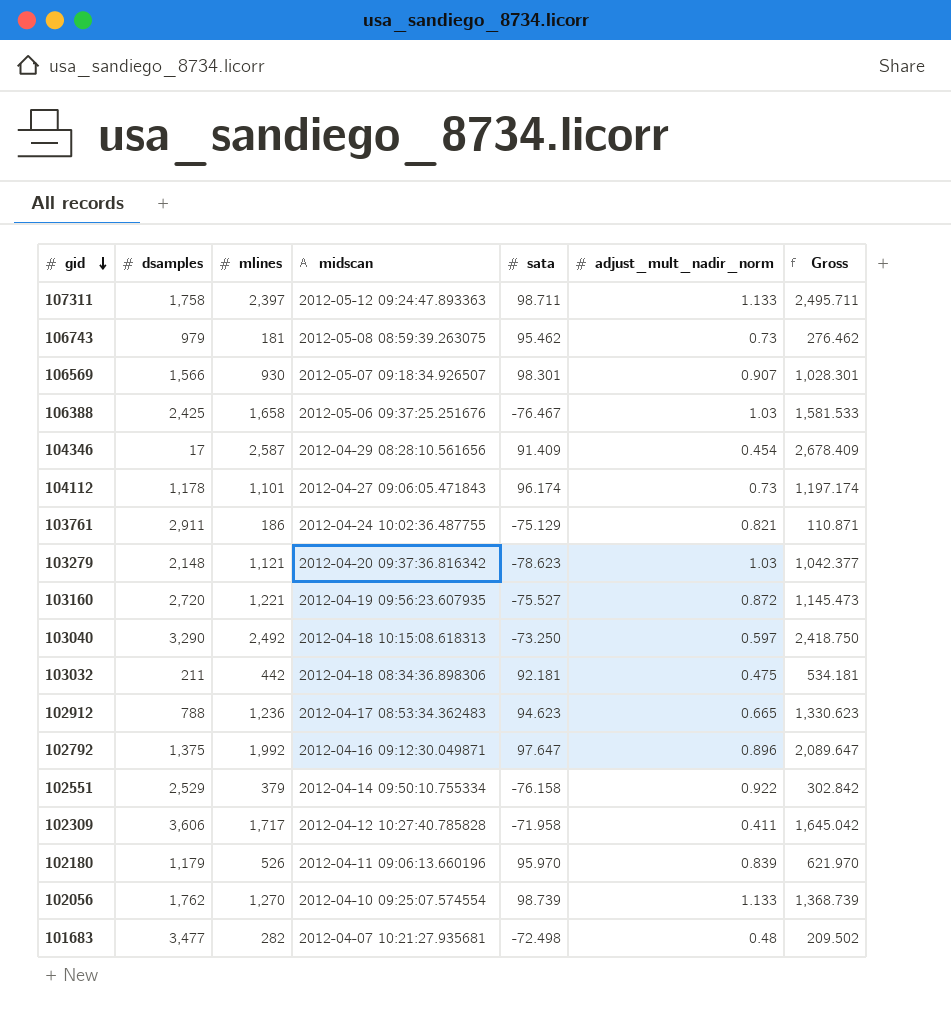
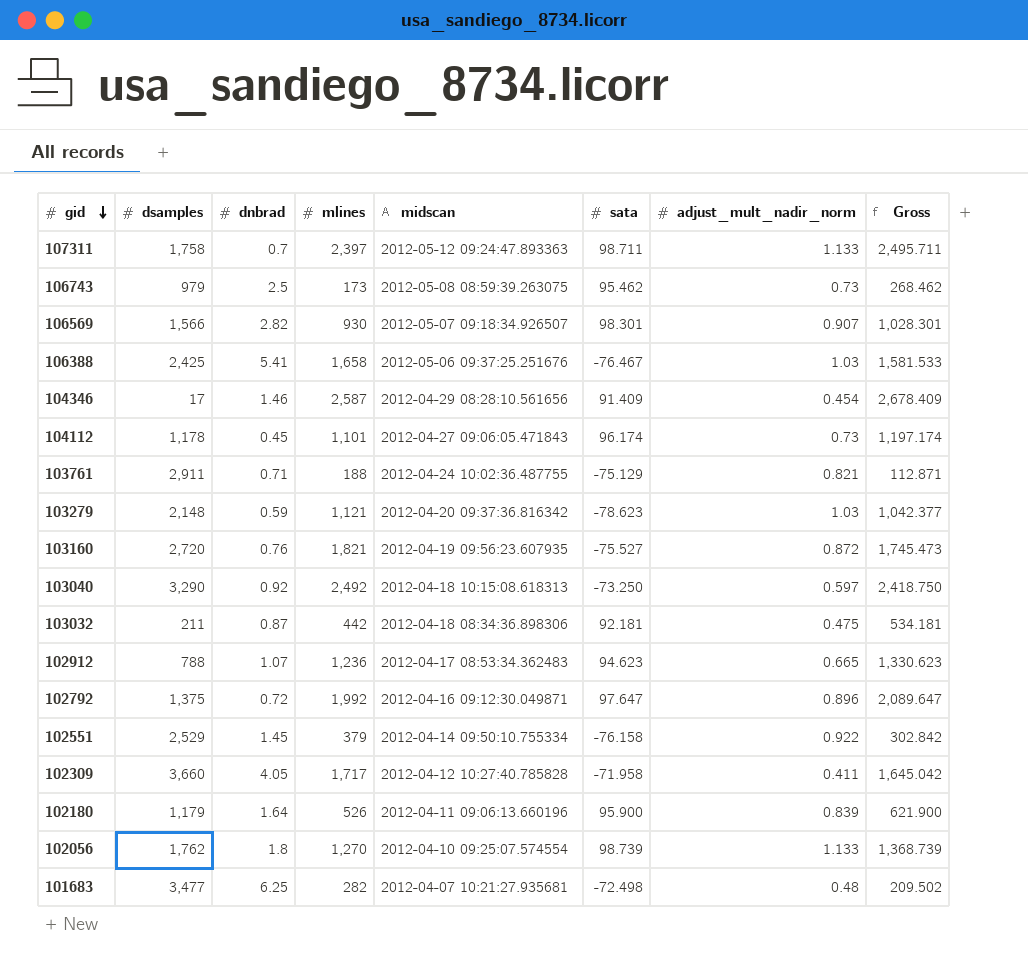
column dnbrad | position: none -> 3
106743 | mlines: 181 -> 173
106743 | Gross: 276.462 -> 268.462
103761 | mlines: 186 -> 188
103761 | Gross: 110.871 -> 112.871
103160 | mlines: 1,221 -> 1,821
103160 | Gross: 1,145.473 -> 1,745.473
102309 | dsamples: 3,606 -> 3,660
102180 | sata: 95.970 -> 95.900
102180 | Gross: 621.970 -> 621.900

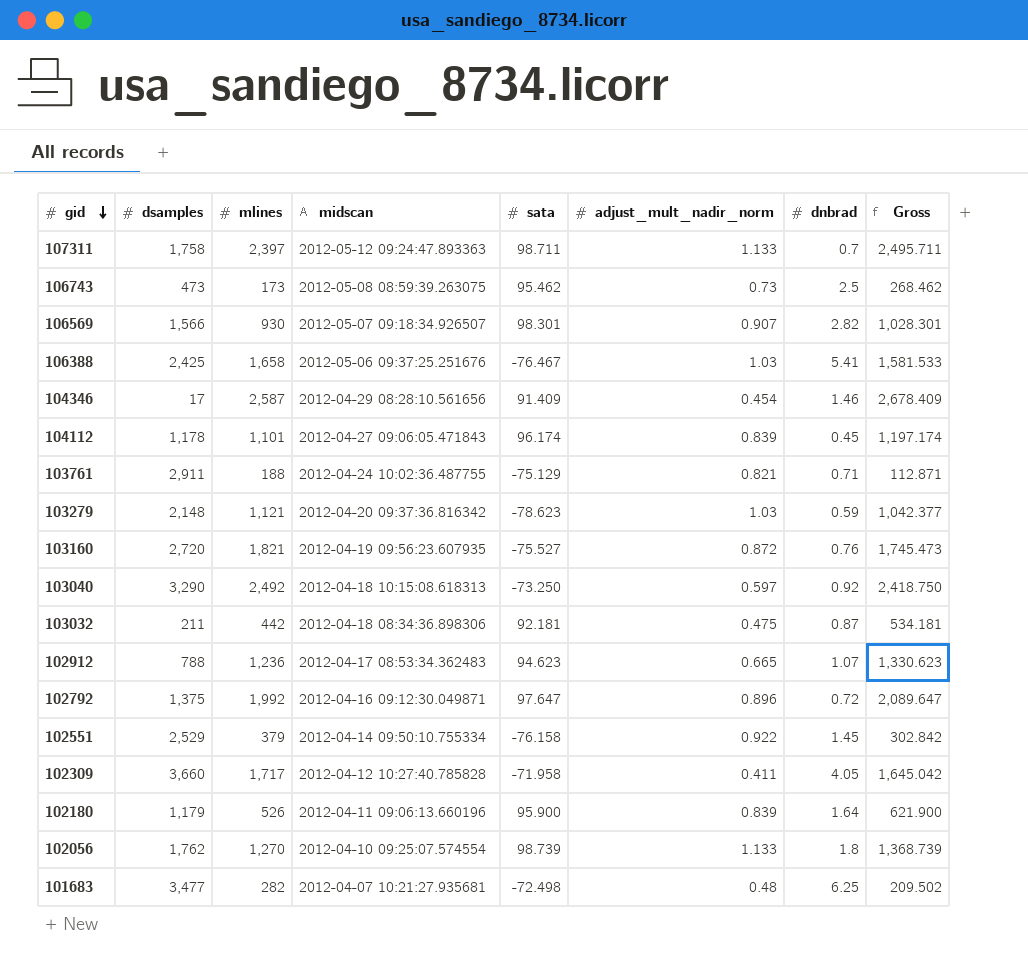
column dnbrad | position: 3 -> 7
106743 | dsamples: 979 -> 473
104112 | adjust_mult_nadir_norm: 0.73 -> 0.839

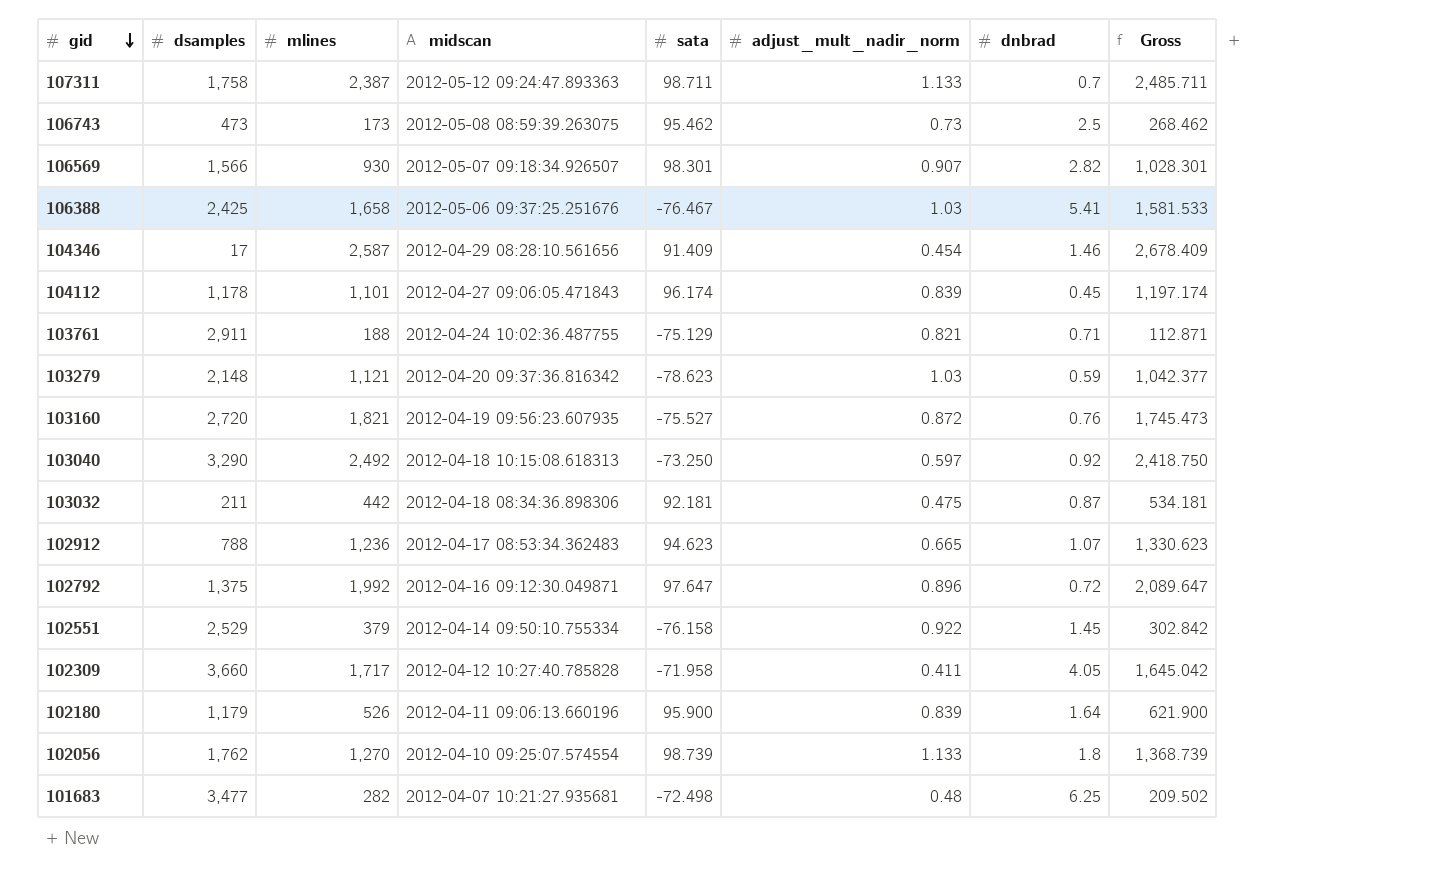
107311 | mlines: 2,397 -> 2,387
107311 | Gross: 2,495.711 -> 2,485.711

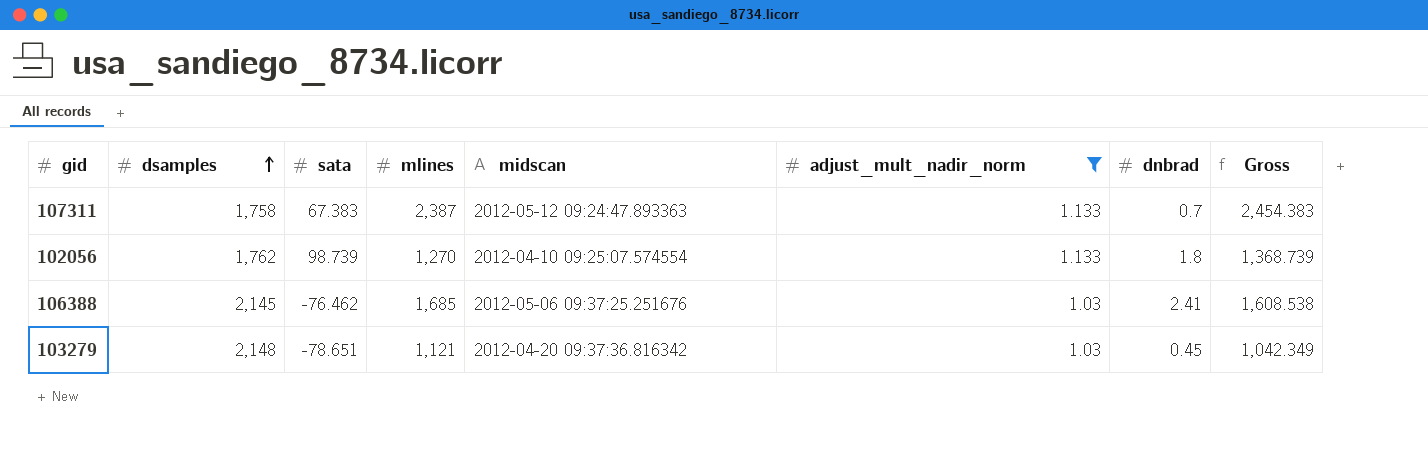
filter: none -> adjust_mult_nadir_norm >= 1.03
row order: gid descending -> dsamples ascending
column sata | position: 5 -> 3
107311 | sata: 98.711 -> 67.383
107311 | Gross: 2,485.711 -> 2,454.383
106388 | dsamples: 2,425 -> 2,145
106388 | sata: -76.467 -> -76.462
106388 | mlines: 1,658 -> 1,685
106388 | dnbrad: 5.41 -> 2.41
106388 | Gross: 1,581.533 -> 1,608.538
103279 | sata: -78.623 -> -78.651
103279 | dnbrad: 0.59 -> 0.45
103279 | Gross: 1,042.377 -> 1,042.349

